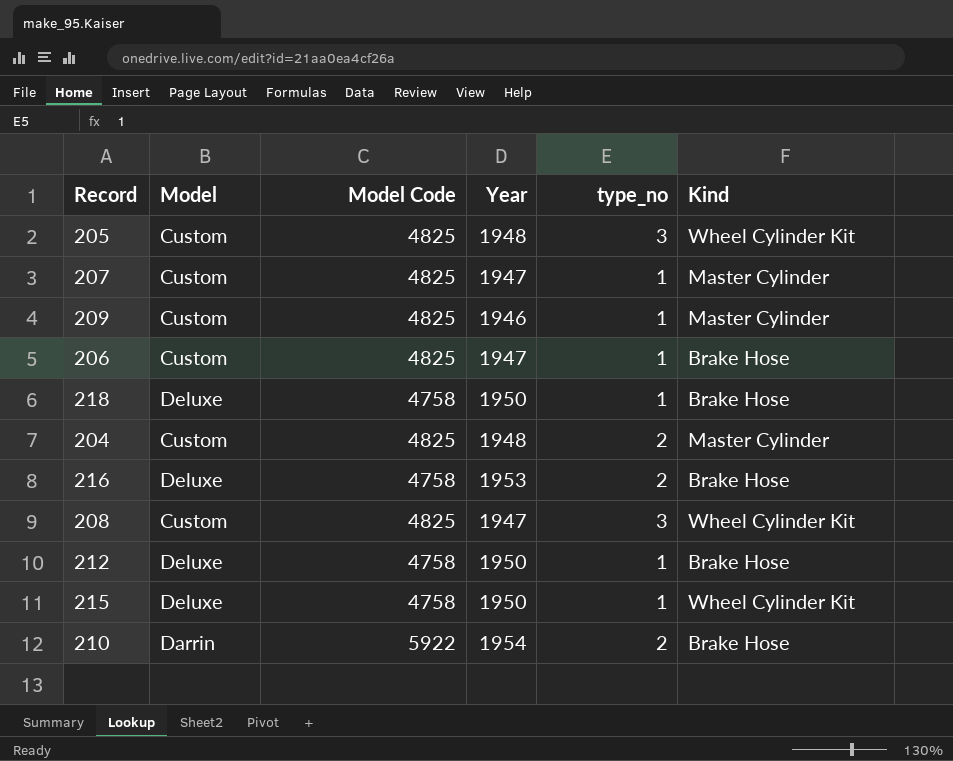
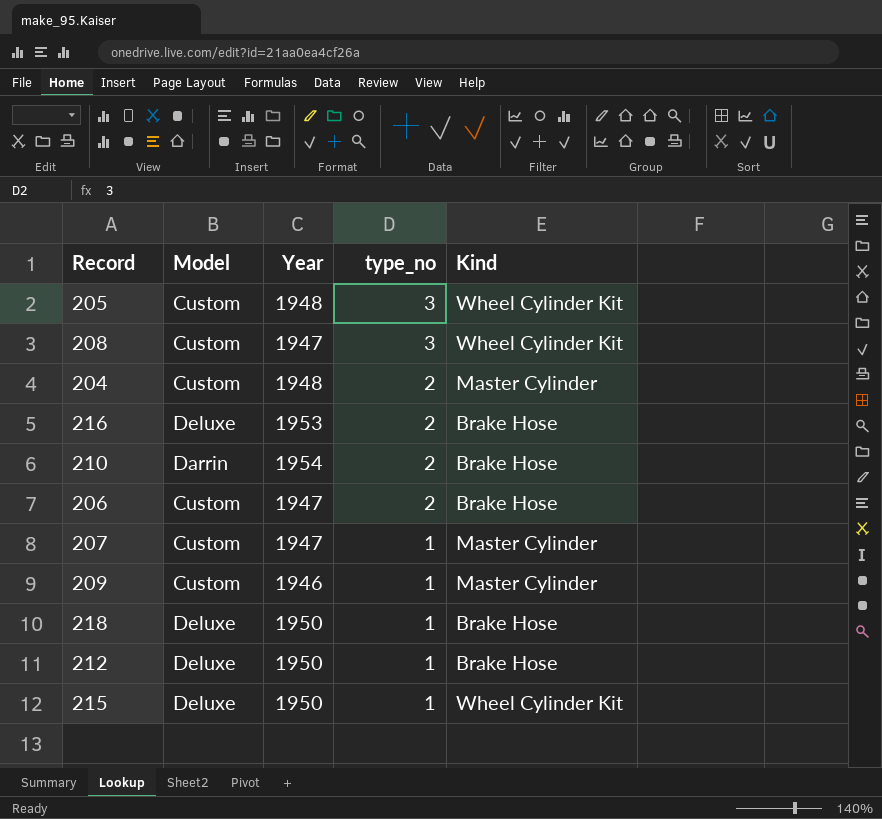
row order: none -> type_no descending
column Model Code | position: 3 -> none
206 | type_no: 1 -> 2

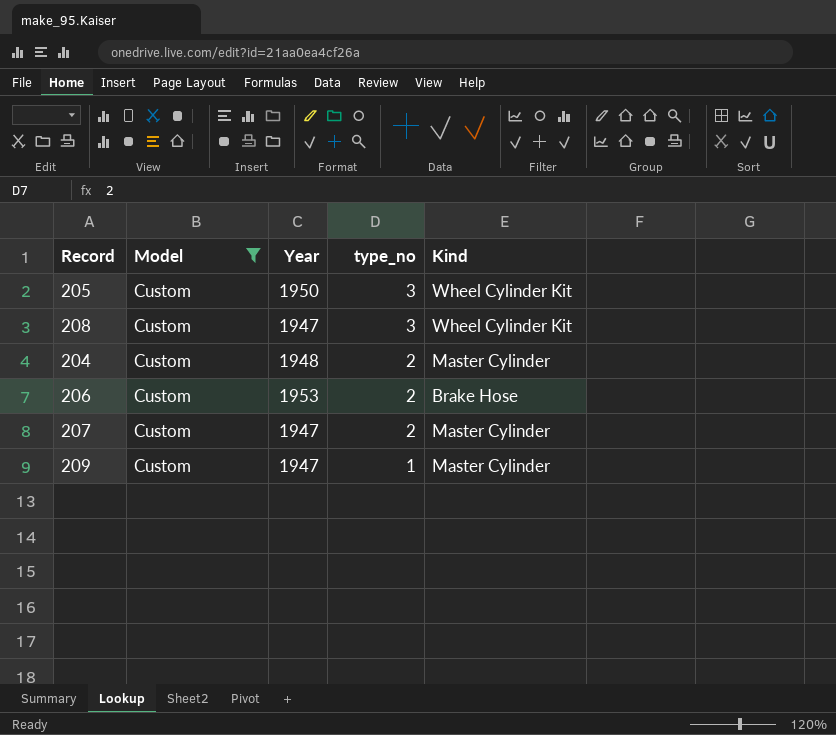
filter: none -> Model = Custom
205 | Year: 1948 -> 1950
206 | Year: 1947 -> 1953
207 | type_no: 1 -> 2
209 | Year: 1946 -> 1947

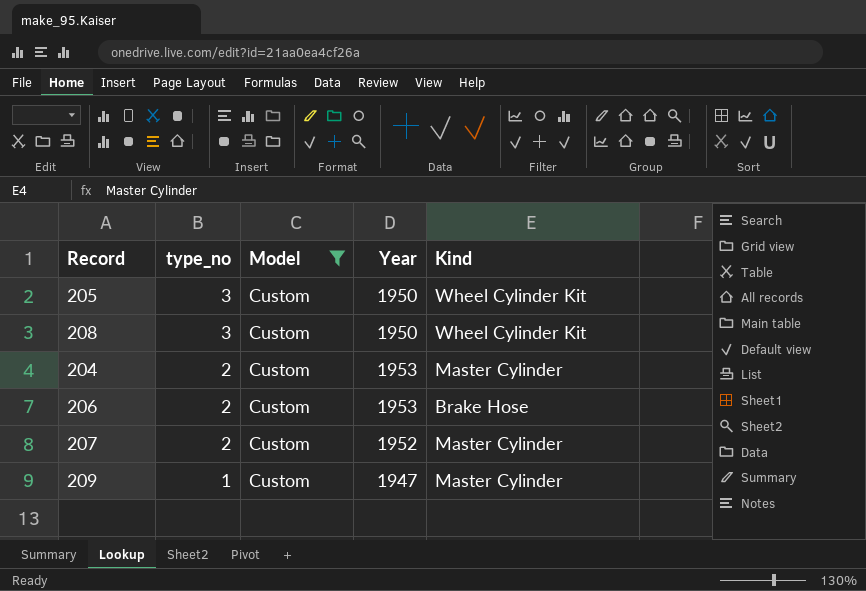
column type_no | position: 4 -> 2
208 | Year: 1947 -> 1950
204 | Year: 1948 -> 1953
207 | Year: 1947 -> 1952

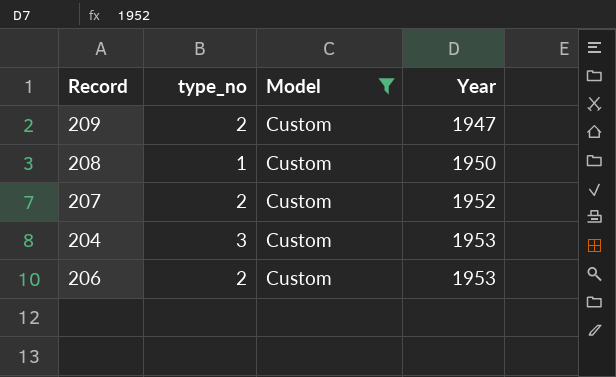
row order: type_no descending -> Year ascending
column Kind | position: 5 -> none
row 205: 3 | Custom | 1950 | Wheel Cylinder Kit -> none
209 | type_no: 1 -> 2
208 | type_no: 3 -> 1
204 | type_no: 2 -> 3

